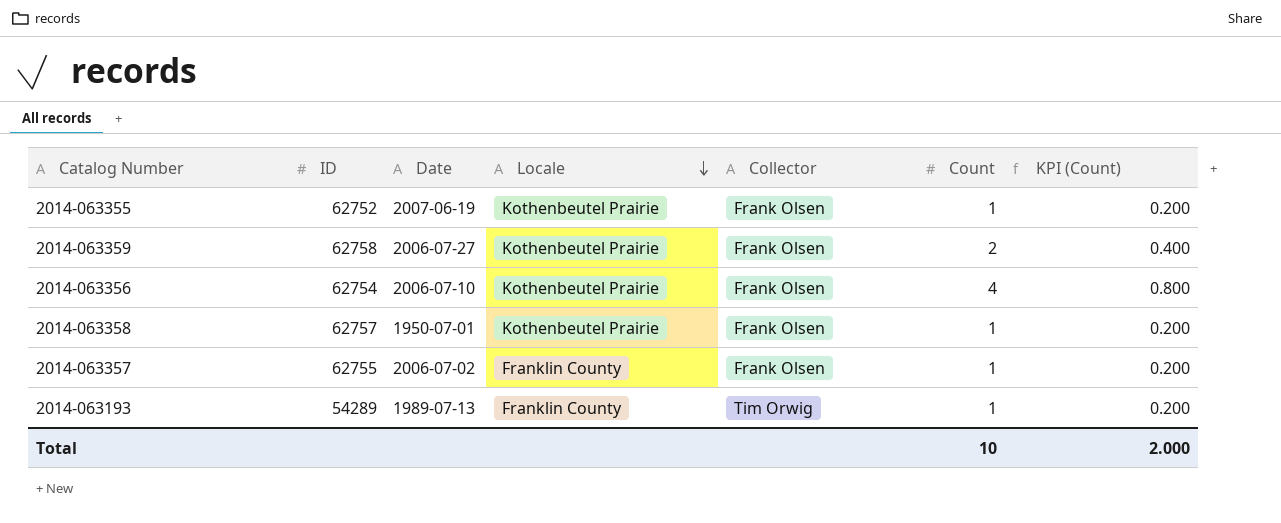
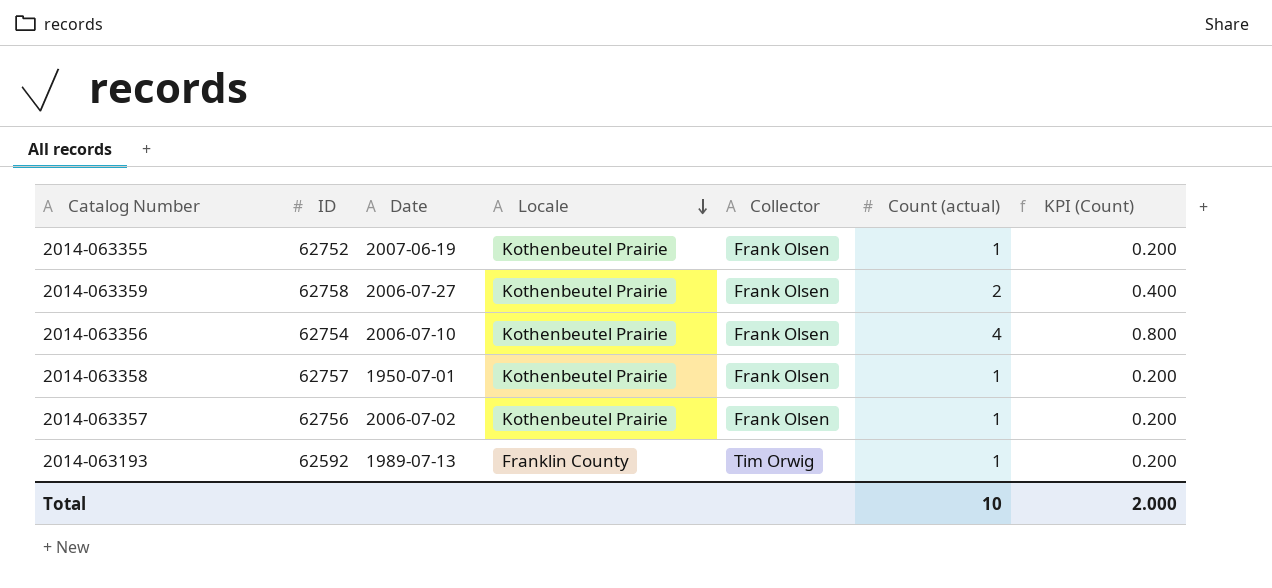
column name: Count -> Count (actual)
2014-063357 | ID: 62755 -> 62756
2014-063357 | Locale: Franklin County -> Kothenbeutel Prairie
2014-063193 | ID: 54289 -> 62592

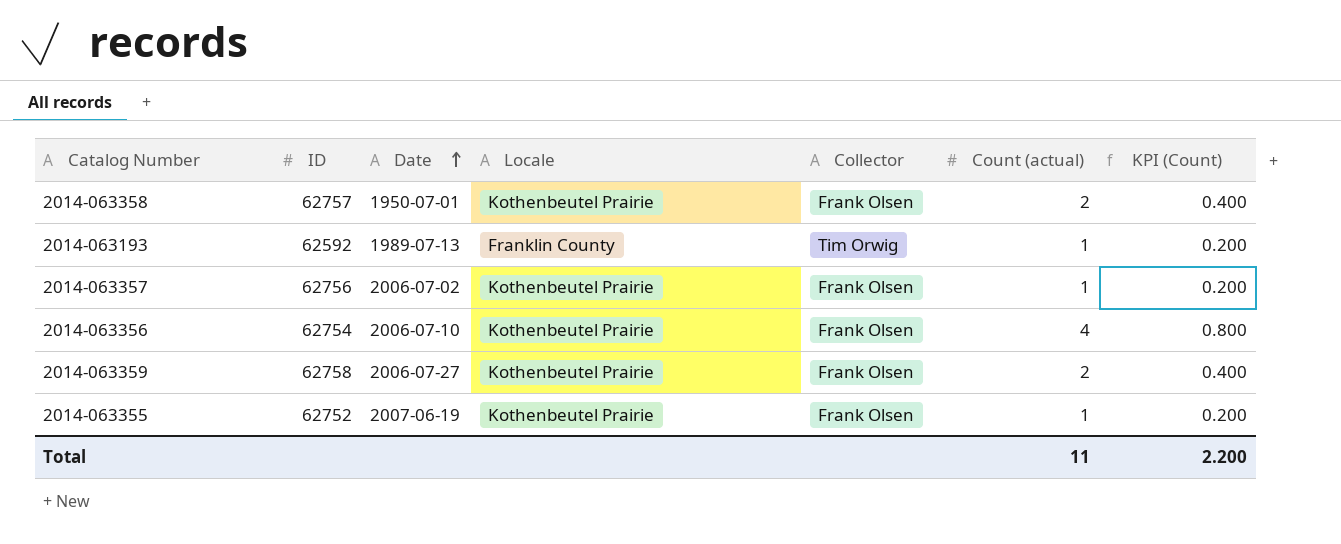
row order: Locale descending -> Date ascending
2014-063358 | Count (actual): 1 -> 2
2014-063358 | KPI (Count): 0.200 -> 0.400
Total | Count (actual): 10 -> 11
Total | KPI (Count): 2.000 -> 2.200

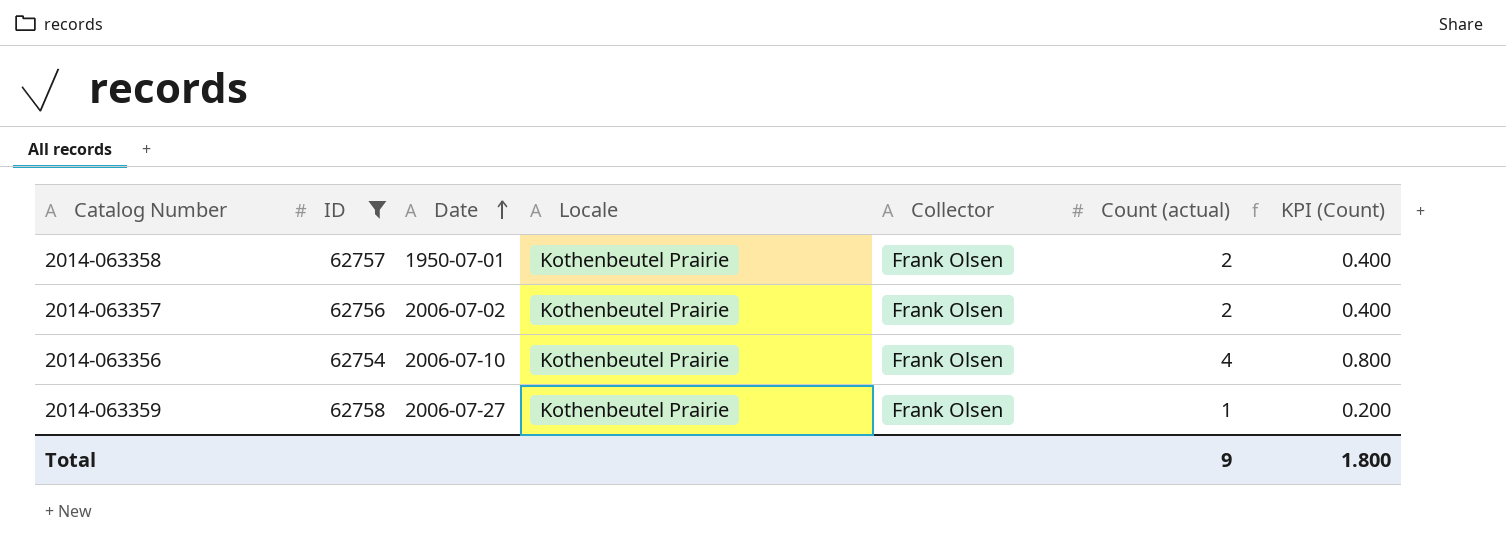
filter: none -> ID >= 62754
2014-063357 | Count (actual): 1 -> 2
2014-063357 | KPI (Count): 0.200 -> 0.400
2014-063359 | Count (actual): 2 -> 1
2014-063359 | KPI (Count): 0.400 -> 0.200
Total | Count (actual): 11 -> 9
Total | KPI (Count): 2.200 -> 1.800

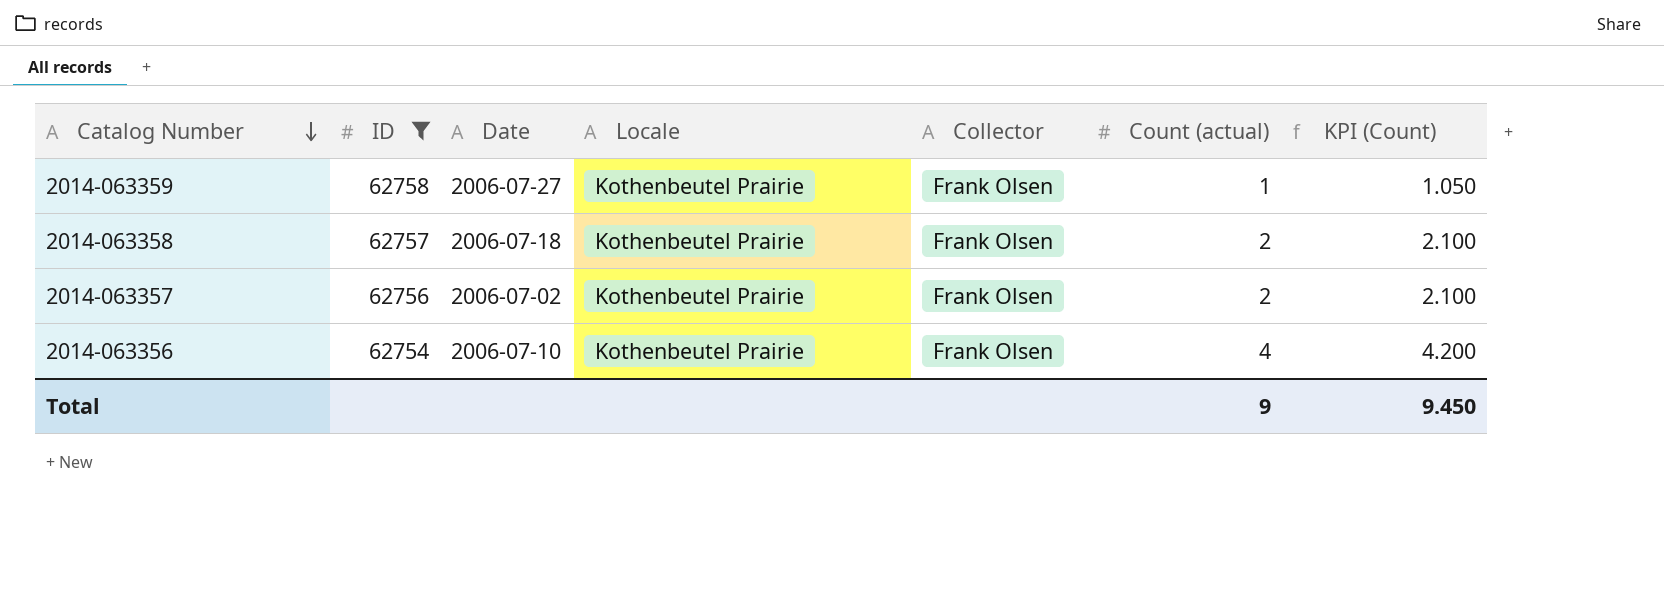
row order: Date ascending -> Catalog Number descending
column KPI (Count) | formula: [Count (actual)] * 0.2 -> [Count (actual)] * 1.05
2014-063358 | Date: 1950-07-01 -> 2006-07-18
Total | KPI (Count): 1.800 -> 9.450

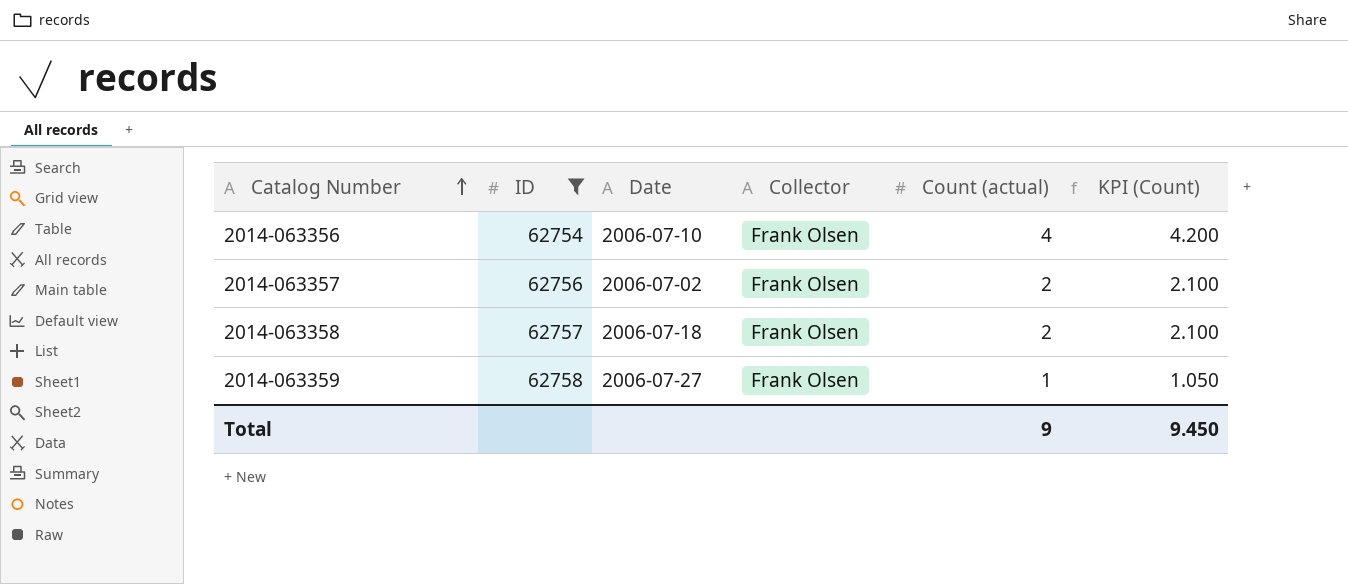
row order: Catalog Number descending -> Catalog Number ascending
column Locale | position: 4 -> none

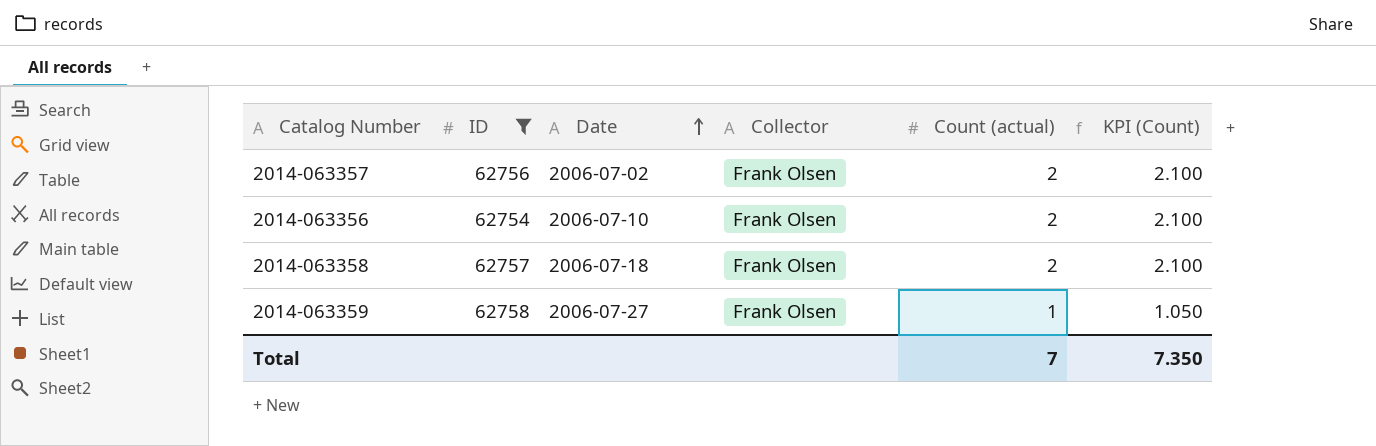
row order: Catalog Number ascending -> Date ascending
2014-063356 | Count (actual): 4 -> 2
2014-063356 | KPI (Count): 4.200 -> 2.100
Total | Count (actual): 9 -> 7
Total | KPI (Count): 9.450 -> 7.350

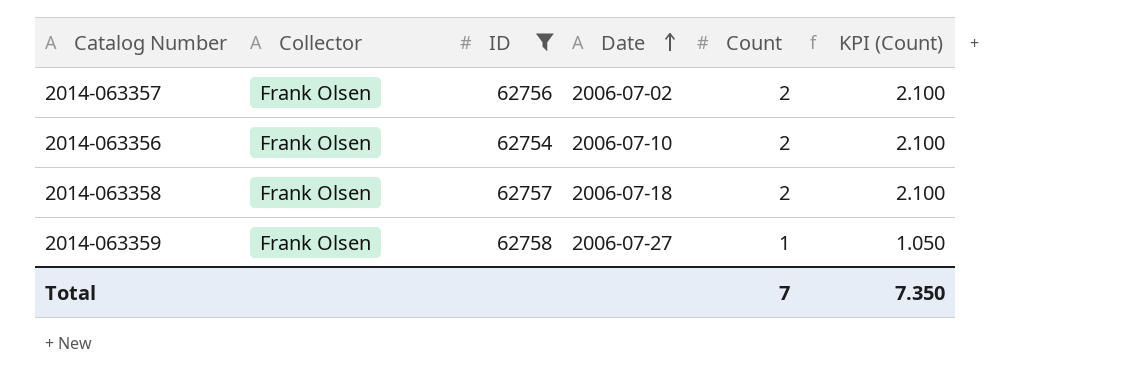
column Collector | position: 4 -> 2
column name: Count (actual) -> Count

